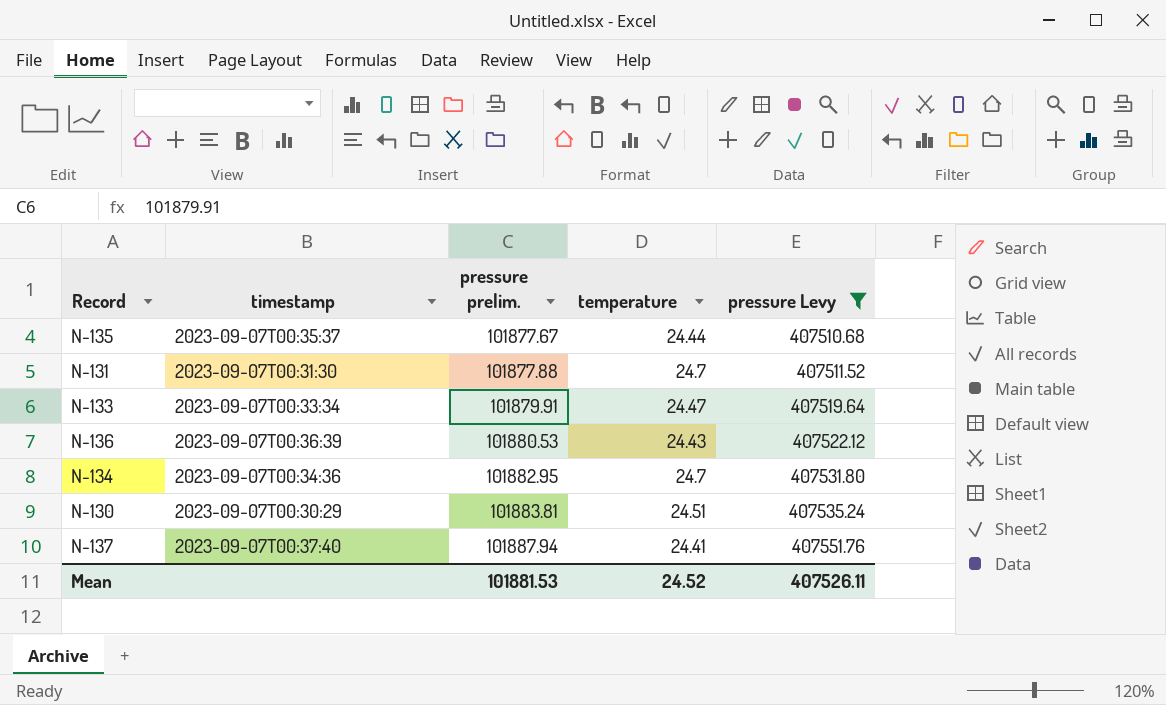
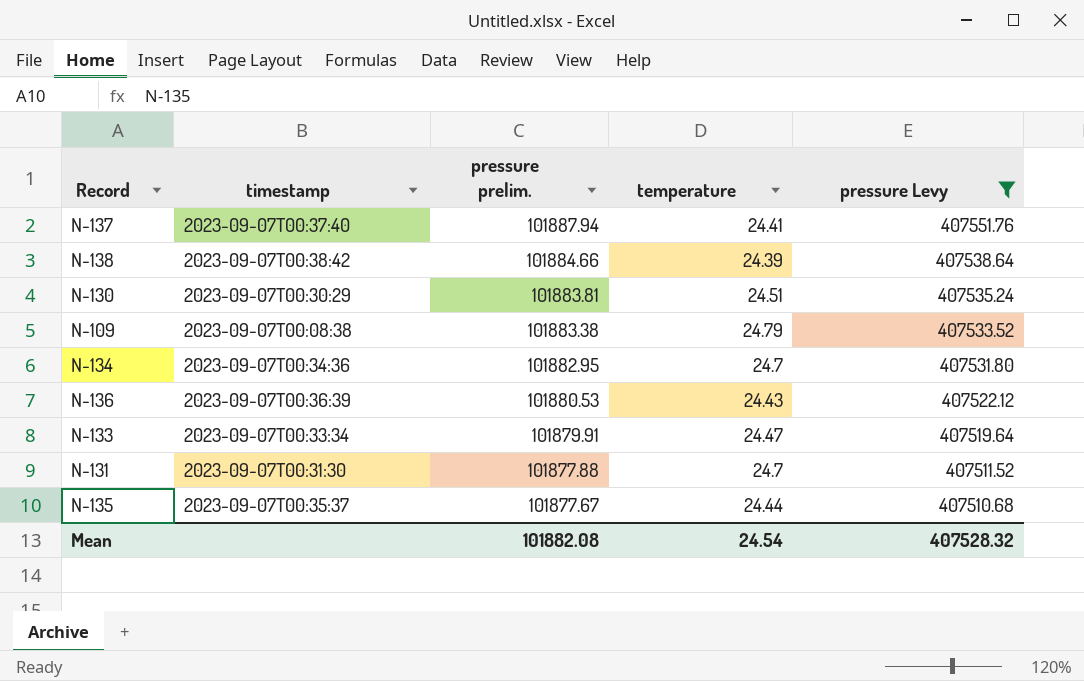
row order: pressure prelim. ascending -> pressure prelim. descending
row N-138: none -> 2023-09-07T00:38:42 | 101884.66 | 24.39 | 407538.64
row N-109: none -> 2023-09-07T00:08:38 | 101883.38 | 24.79 | 407533.52
Mean | pressure prelim.: 101881.53 -> 101882.08
Mean | temperature: 24.52 -> 24.54
Mean | pressure Levy: 407526.11 -> 407528.32

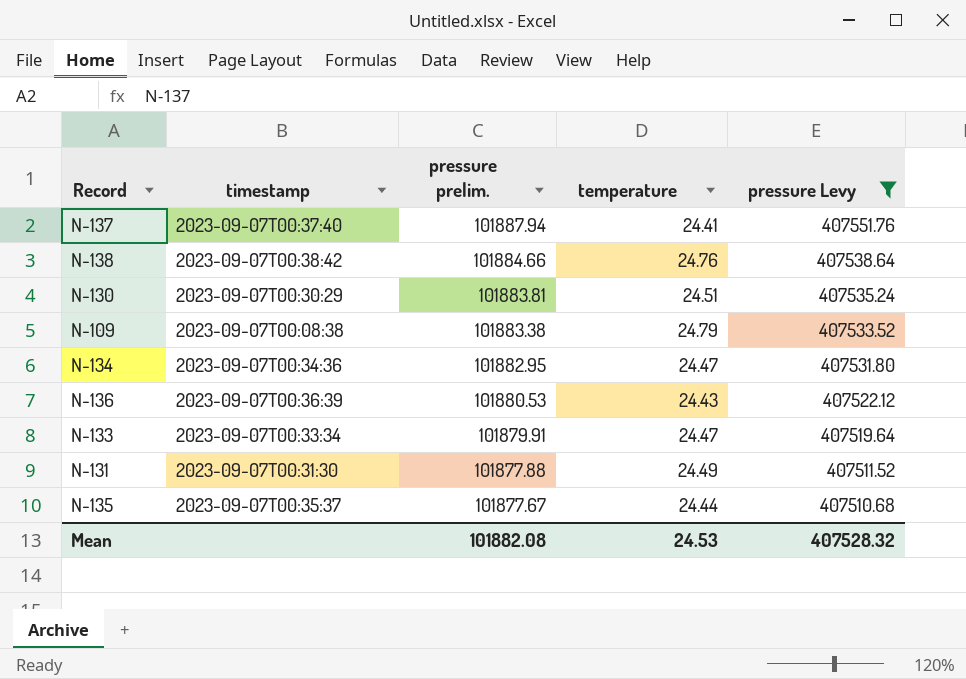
N-138 | temperature: 24.39 -> 24.76
N-134 | temperature: 24.7 -> 24.47
N-131 | temperature: 24.7 -> 24.49
Mean | temperature: 24.54 -> 24.53

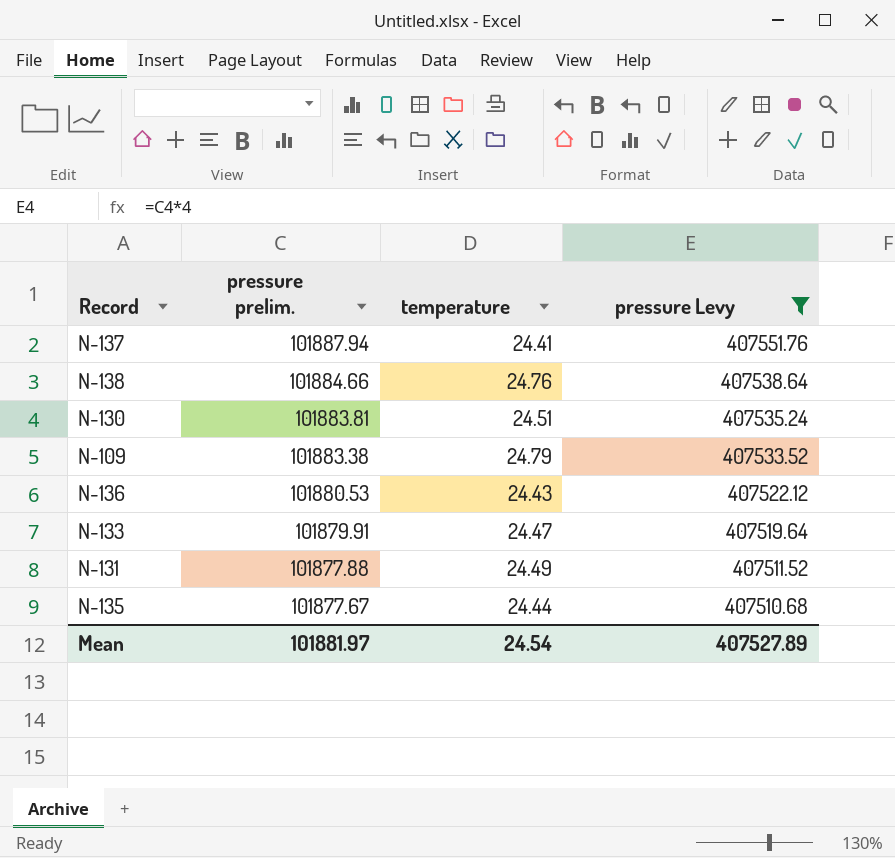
column timestamp | position: 2 -> none
row N-134: 2023-09-07T00:34:36 | 101882.95 | 24.47 | 407531.80 -> none
Mean | pressure prelim.: 101882.08 -> 101881.97
Mean | temperature: 24.53 -> 24.54
Mean | pressure Levy: 407528.32 -> 407527.89

